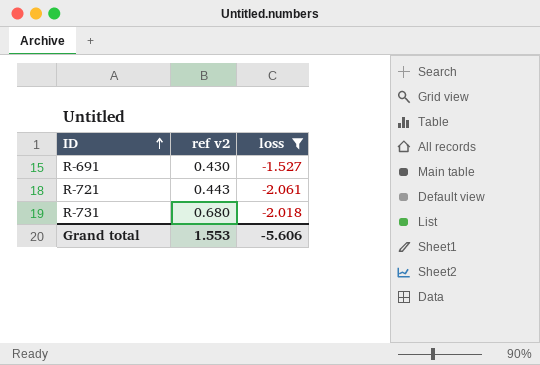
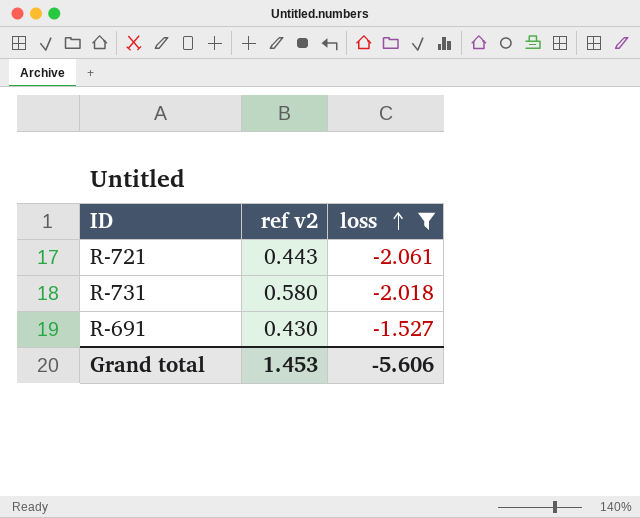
row order: ID ascending -> loss ascending
R-731 | ref v2: 0.680 -> 0.580
Grand total | ref v2: 1.553 -> 1.453

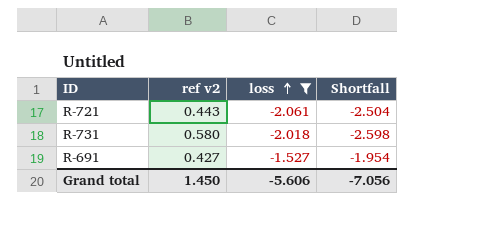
column Shortfall | formula: none -> [loss] - [ref v2]
R-691 | ref v2: 0.430 -> 0.427
Grand total | ref v2: 1.453 -> 1.450

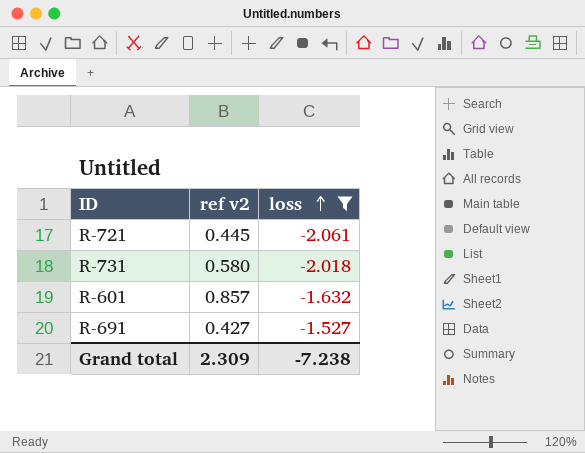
column Shortfall | formula: [loss] - [ref v2] -> none
R-721 | ref v2: 0.443 -> 0.445
row R-601: none -> 0.857 | -1.632
Grand total | ref v2: 1.450 -> 2.309
Grand total | loss: -5.606 -> -7.238

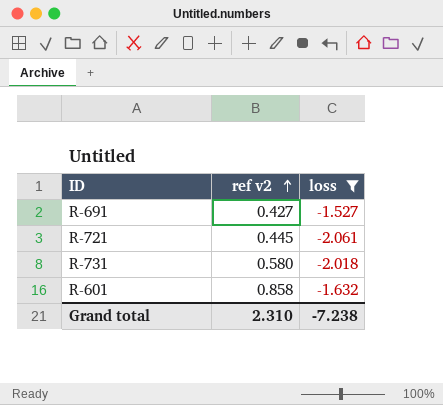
row order: loss ascending -> ref v2 ascending
R-601 | ref v2: 0.857 -> 0.858
Grand total | ref v2: 2.309 -> 2.310

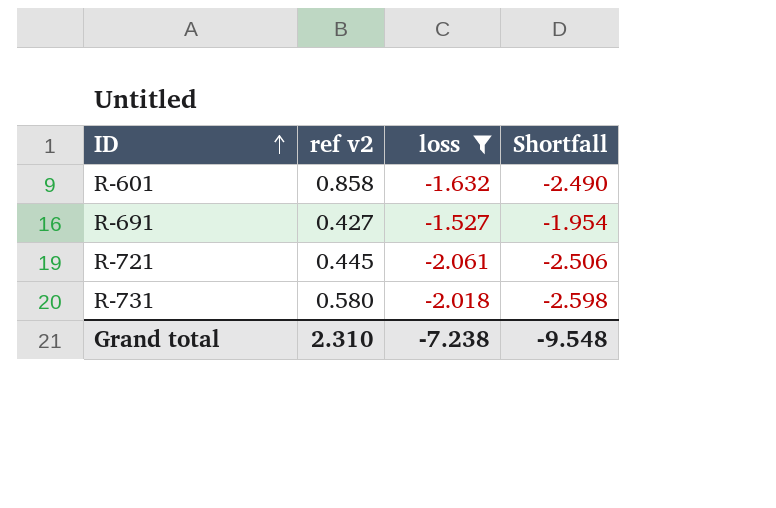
row order: ref v2 ascending -> ID ascending
column Shortfall | formula: none -> [loss] - [ref v2]

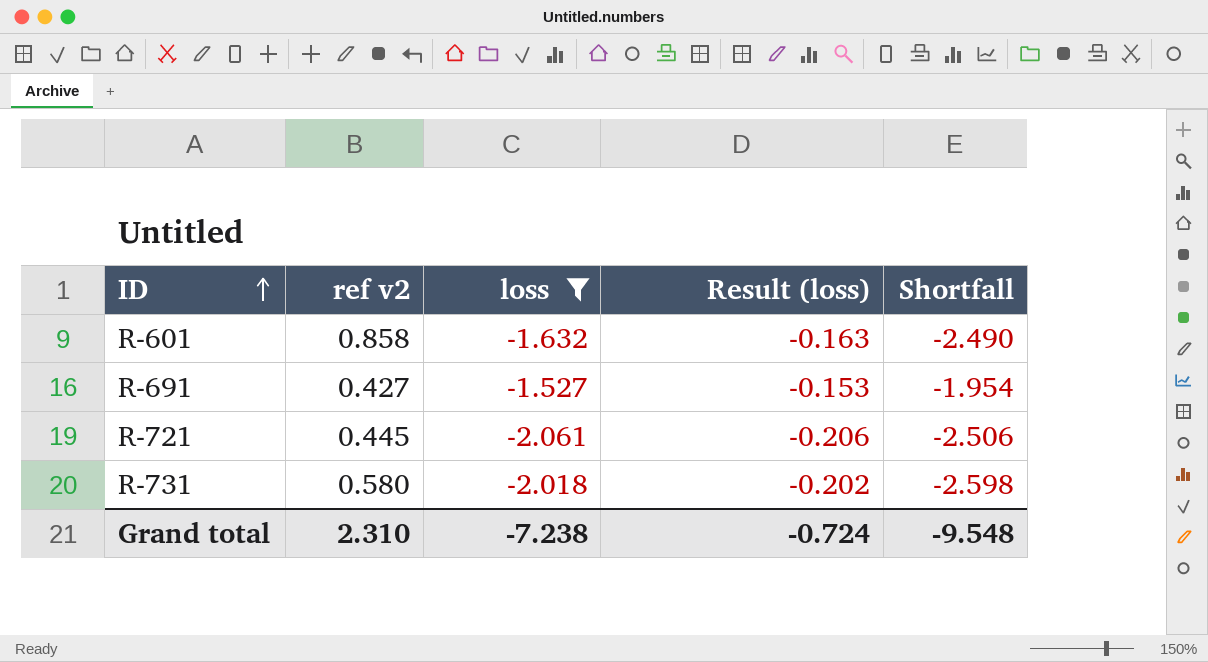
column Result (loss) | formula: none -> [loss] * 0.1

